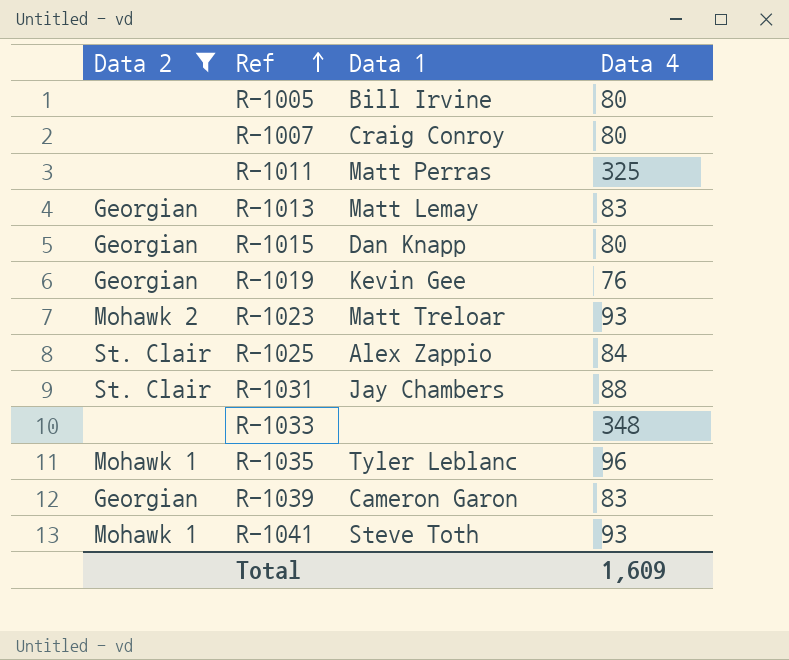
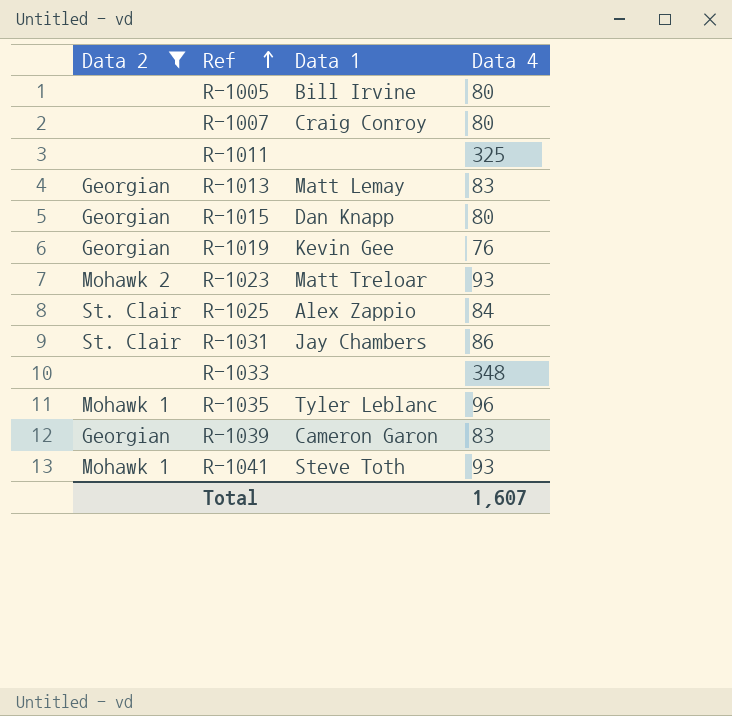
R-1011 | Data 1: Matt Perras -> none
R-1031 | Data 4: 88 -> 86
Total | Data 4: 1,609 -> 1,607

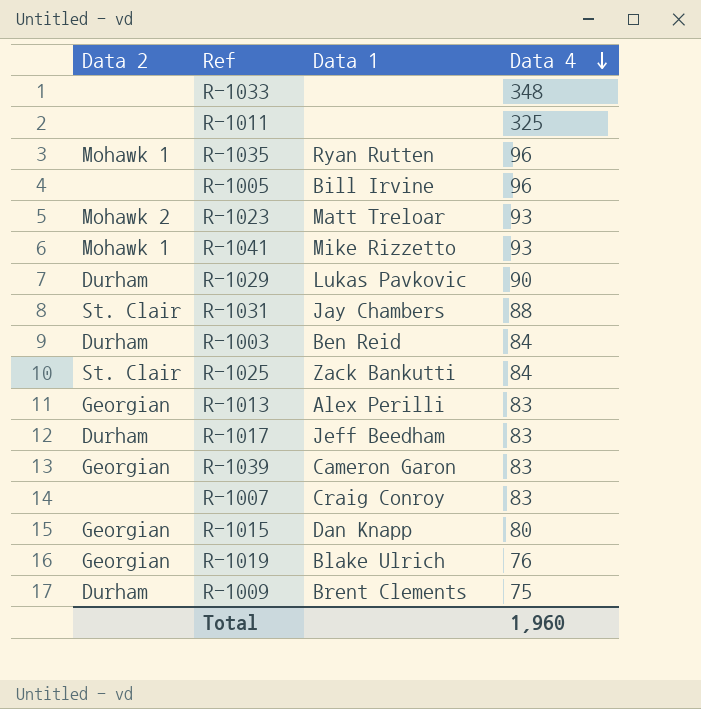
filter: Data 2 != Durham -> none
row order: Ref ascending -> Data 4 descending
R-1035 | Data 1: Tyler Leblanc -> Ryan Rutten
R-1005 | Data 4: 80 -> 96
R-1041 | Data 1: Steve Toth -> Mike Rizzetto
R-1031 | Data 4: 86 -> 88
R-1025 | Data 1: Alex Zappio -> Zack Bankutti
R-1013 | Data 1: Matt Lemay -> Alex Perilli
R-1007 | Data 4: 80 -> 83
R-1019 | Data 1: Kevin Gee -> Blake Ulrich
Total | Data 4: 1,607 -> 1,960

